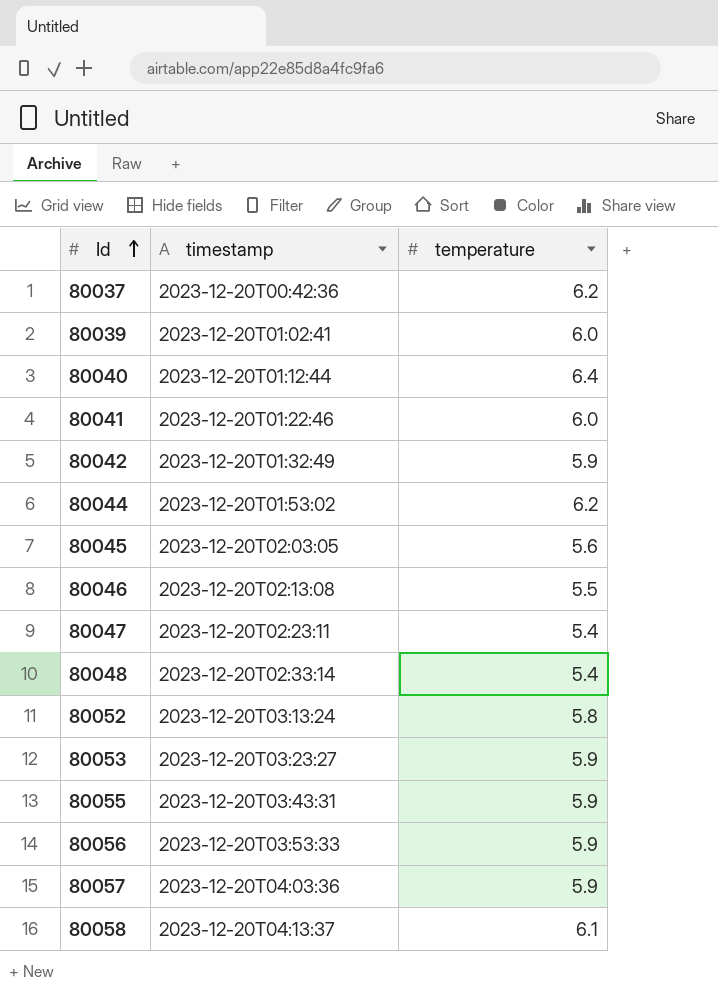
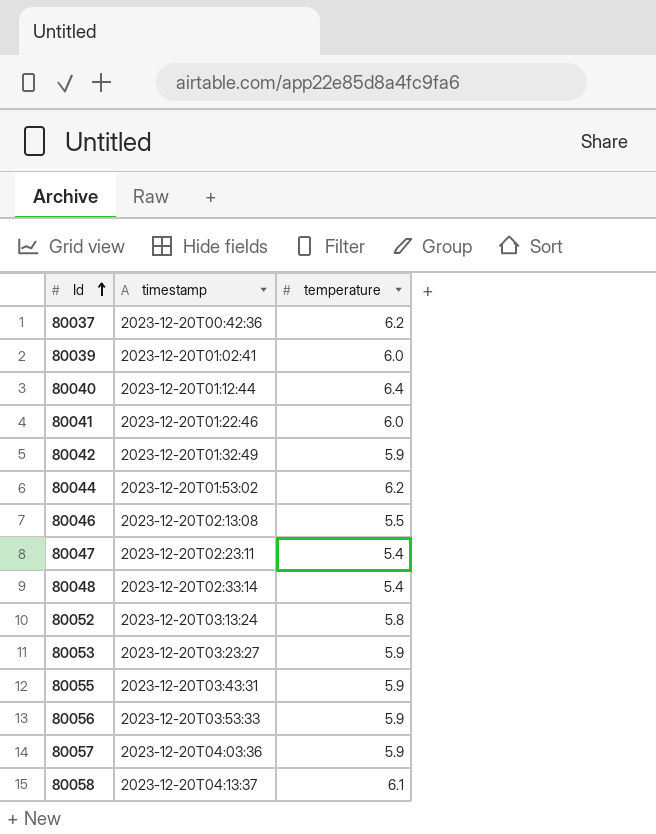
row 80045: 2023-12-20T02:03:05 | 5.6 -> none

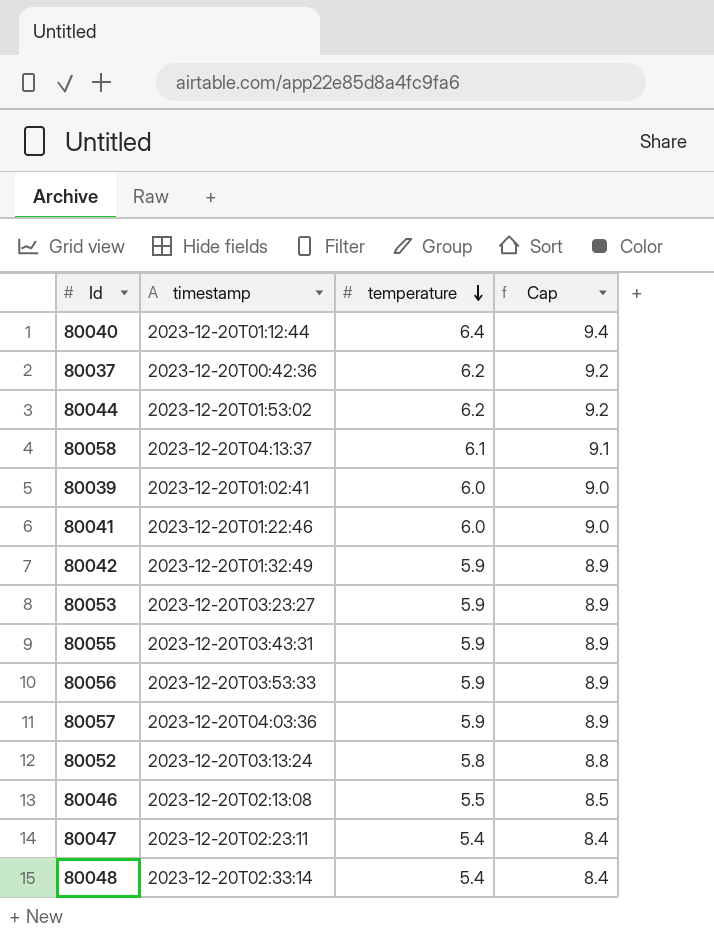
row order: Id ascending -> temperature descending
column Cap | formula: none -> [temperature] + 3

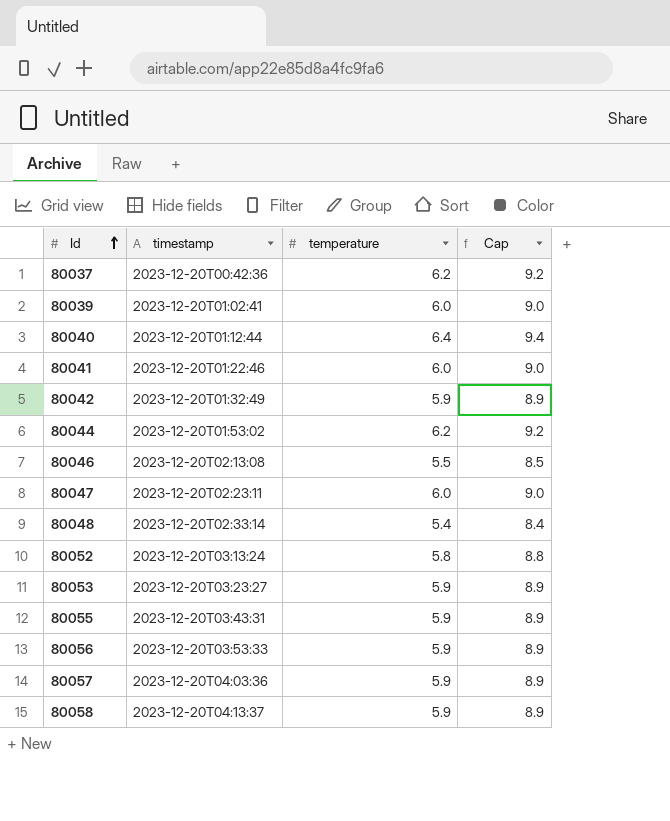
row order: temperature descending -> Id ascending
80047 | temperature: 5.4 -> 6.0
80047 | Cap: 8.4 -> 9.0
80058 | temperature: 6.1 -> 5.9
80058 | Cap: 9.1 -> 8.9

